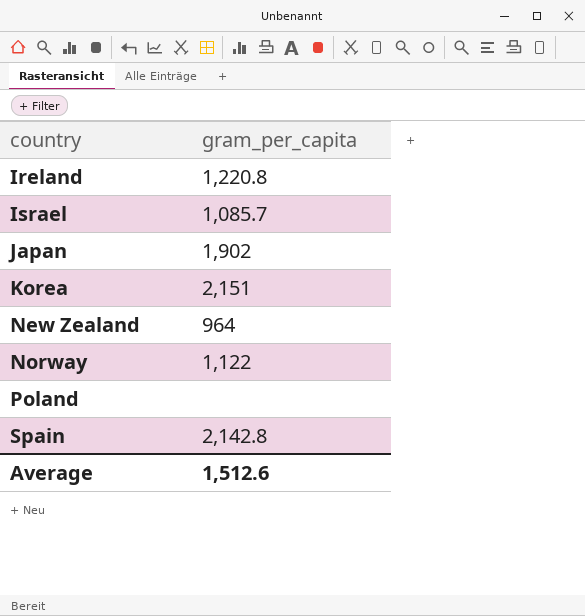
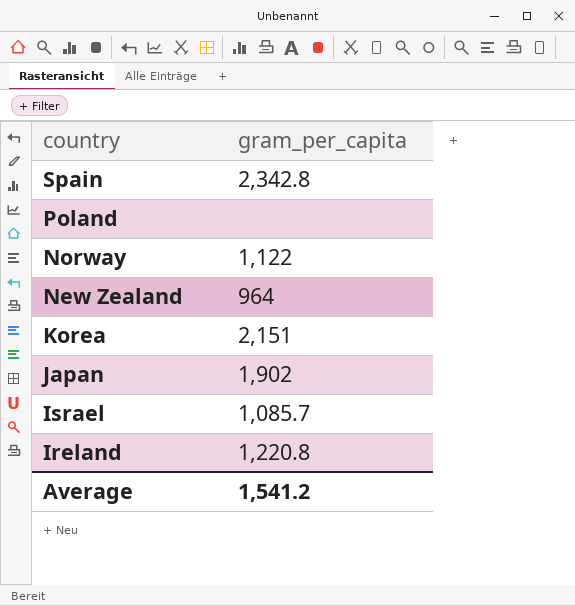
row order: country ascending -> country descending
Spain | gram_per_capita: 2,142.8 -> 2,342.8
Average | gram_per_capita: 1,512.6 -> 1,541.2

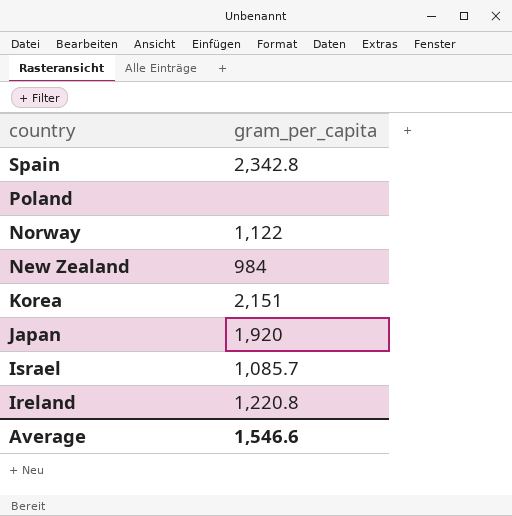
New Zealand | gram_per_capita: 964 -> 984
Japan | gram_per_capita: 1,902 -> 1,920
Average | gram_per_capita: 1,541.2 -> 1,546.6

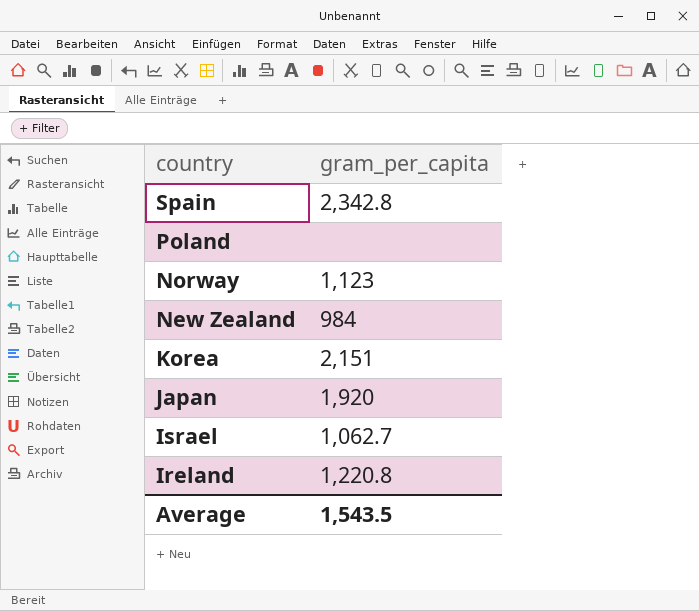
Norway | gram_per_capita: 1,122 -> 1,123
Israel | gram_per_capita: 1,085.7 -> 1,062.7
Average | gram_per_capita: 1,546.6 -> 1,543.5

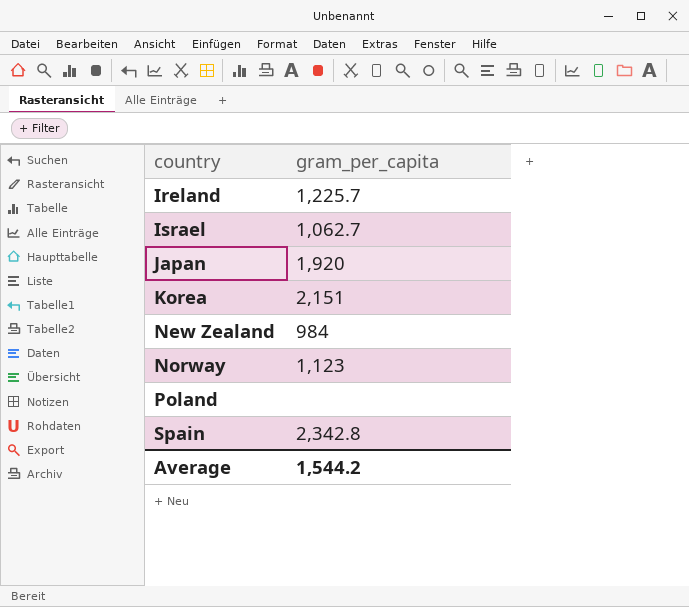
row order: country descending -> country ascending
Ireland | gram_per_capita: 1,220.8 -> 1,225.7
Average | gram_per_capita: 1,543.5 -> 1,544.2

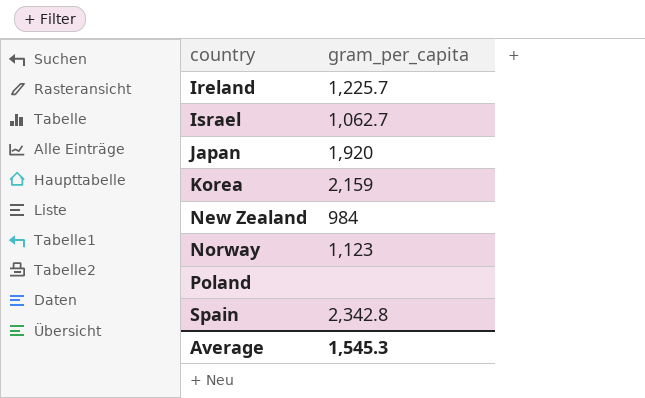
Korea | gram_per_capita: 2,151 -> 2,159
Average | gram_per_capita: 1,544.2 -> 1,545.3

